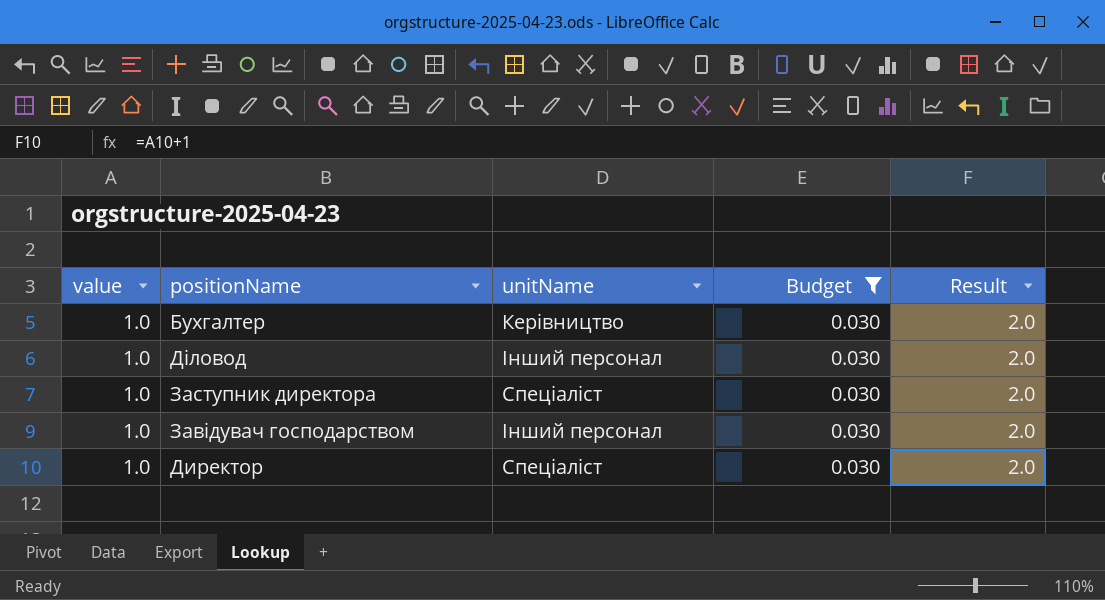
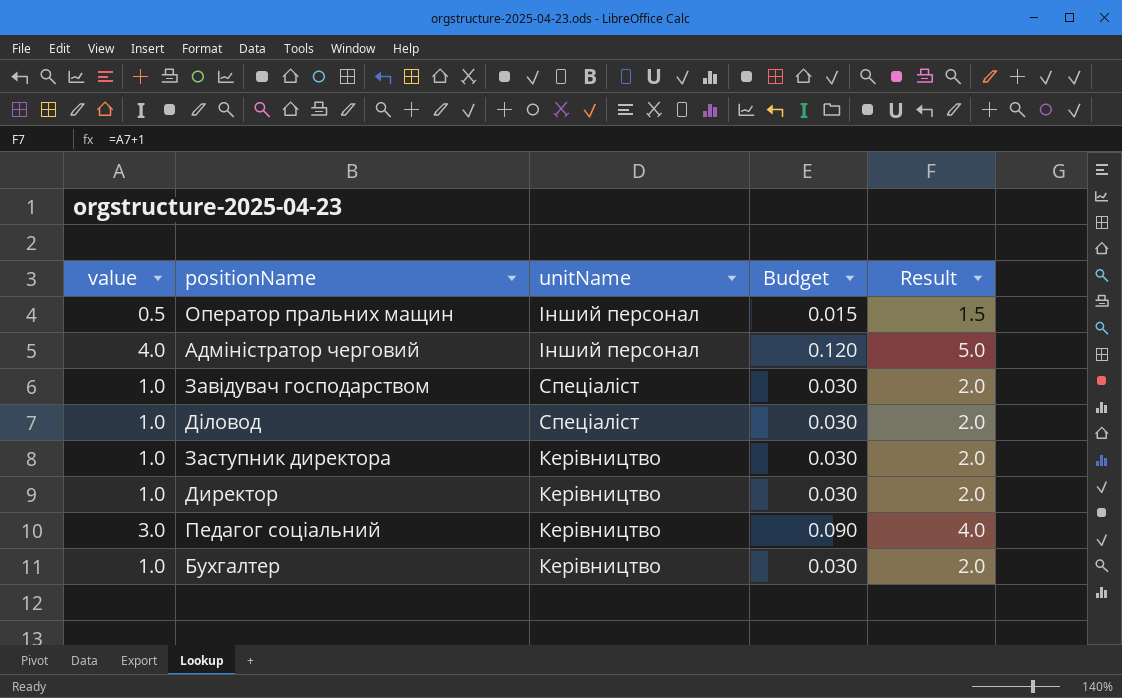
filter: Budget = 0.030 -> none
row order: none -> unitName descending
Завідувач господарством | unitName: Інший персонал -> Спеціаліст
Діловод | unitName: Інший персонал -> Спеціаліст
Заступник директора | unitName: Спеціаліст -> Керівництво
Директор | unitName: Спеціаліст -> Керівництво

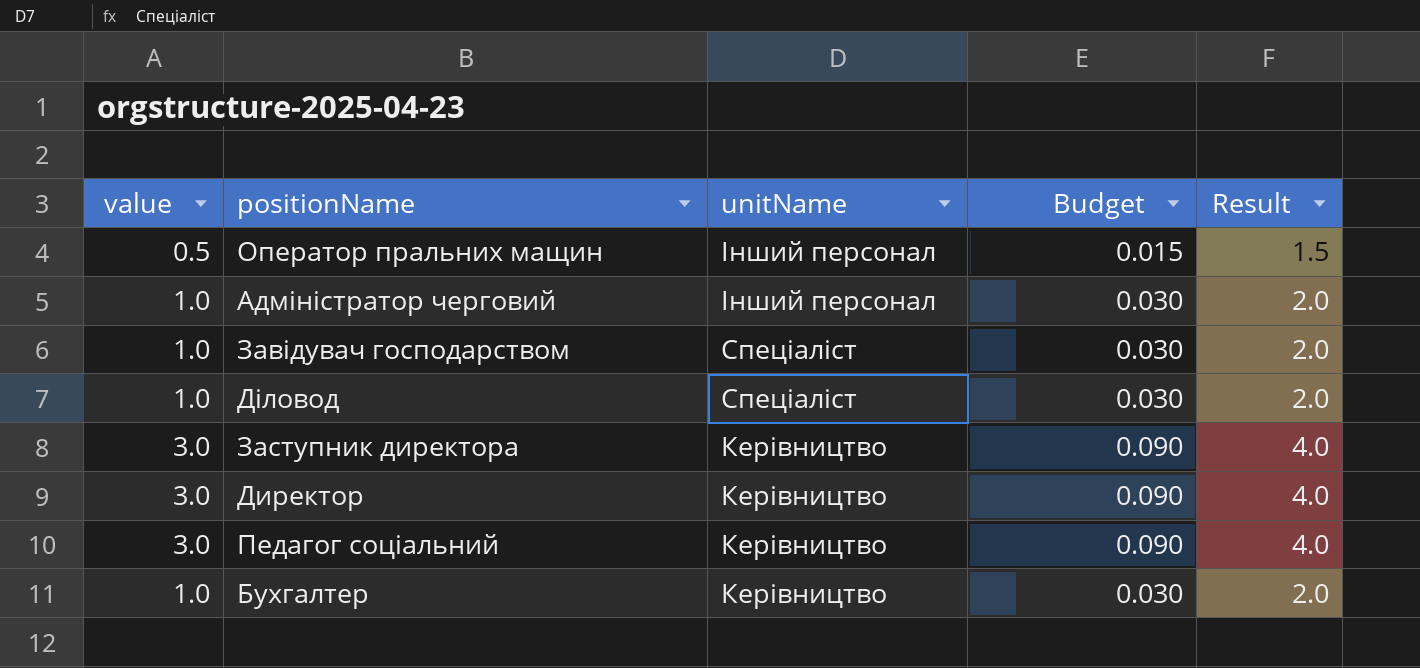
Адміністратор черговий | value: 4.0 -> 1.0
Адміністратор черговий | Budget: 0.120 -> 0.030
Адміністратор черговий | Result: 5.0 -> 2.0
Заступник директора | value: 1.0 -> 3.0
Заступник директора | Budget: 0.030 -> 0.090
Заступник директора | Result: 2.0 -> 4.0
Директор | value: 1.0 -> 3.0
Директор | Budget: 0.030 -> 0.090
Директор | Result: 2.0 -> 4.0

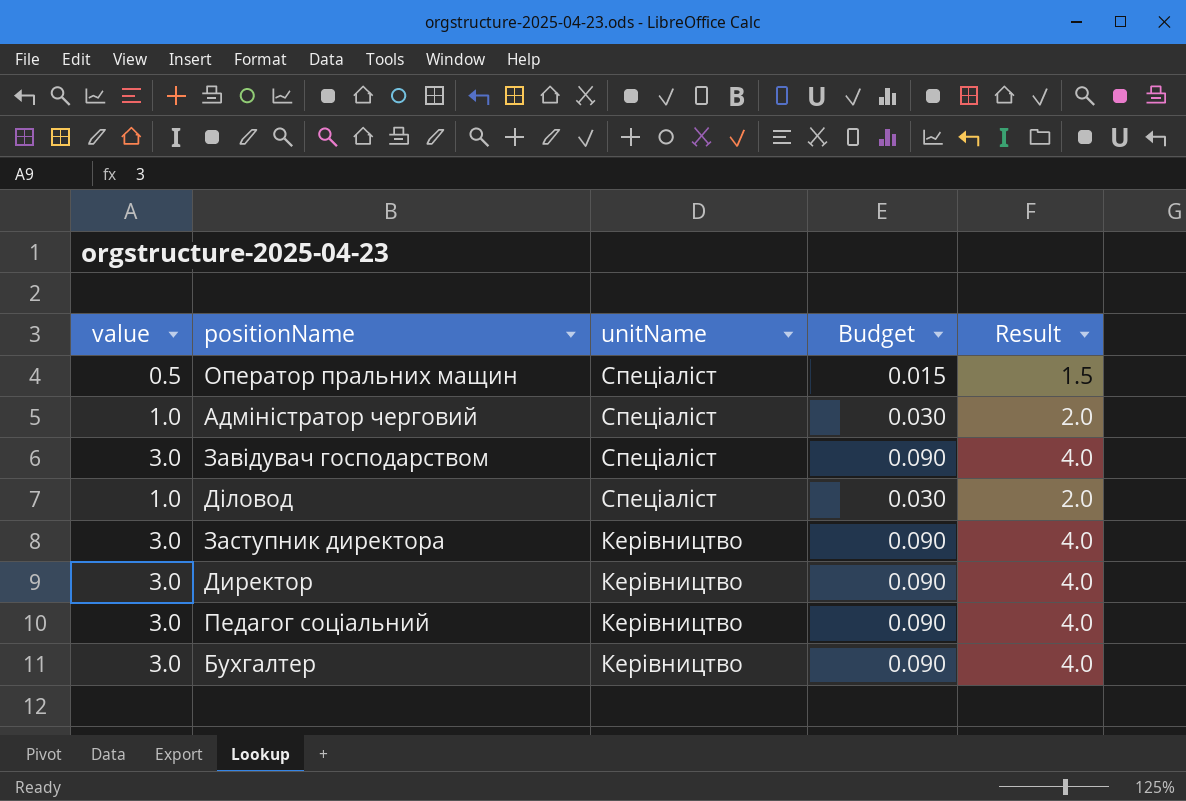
Оператор пральних мащин | unitName: Інший персонал -> Спеціаліст
Адміністратор черговий | unitName: Інший персонал -> Спеціаліст
Завідувач господарством | value: 1.0 -> 3.0
Завідувач господарством | Budget: 0.030 -> 0.090
Завідувач господарством | Result: 2.0 -> 4.0
Бухгалтер | value: 1.0 -> 3.0
Бухгалтер | Budget: 0.030 -> 0.090
Бухгалтер | Result: 2.0 -> 4.0

